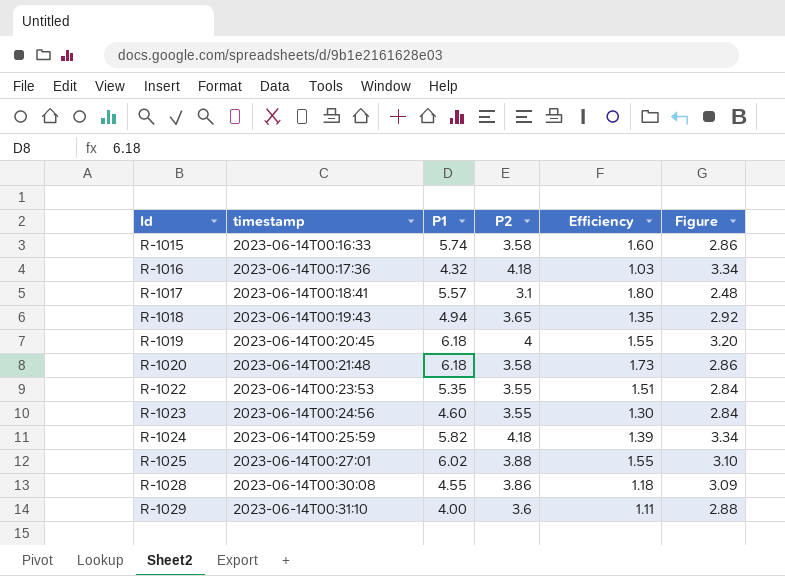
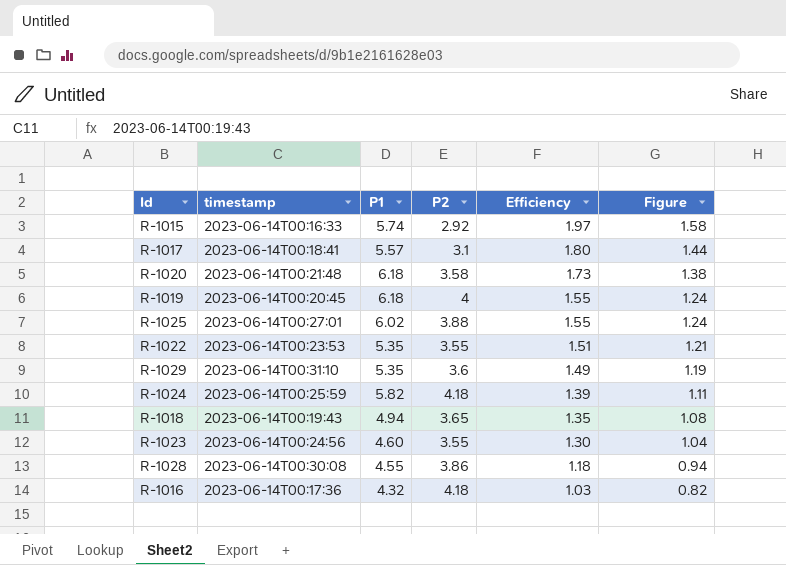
row order: Id ascending -> Efficiency descending
column Figure | formula: [P2] * 0.8 -> [Efficiency] * 0.8
R-1015 | P2: 3.58 -> 2.92
R-1015 | Efficiency: 1.60 -> 1.97
R-1029 | P1: 4.00 -> 5.35
R-1029 | Efficiency: 1.11 -> 1.49

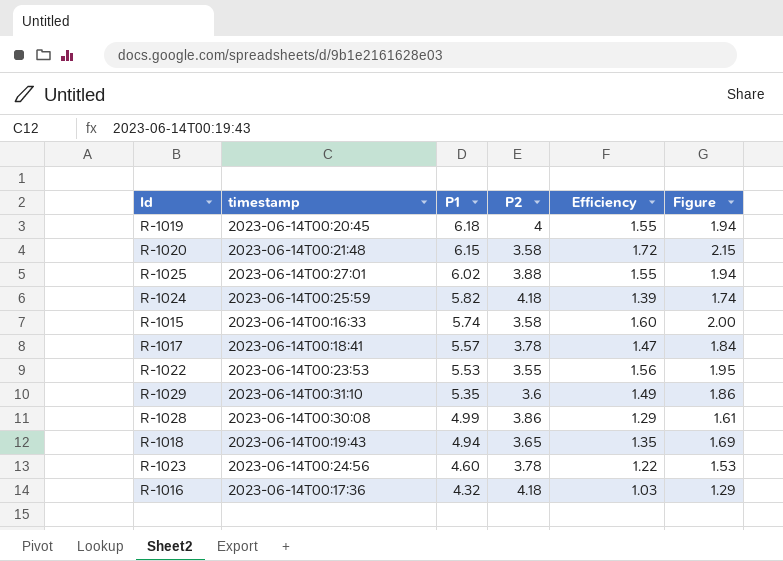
row order: Efficiency descending -> P1 descending
column Figure | formula: [Efficiency] * 0.8 -> [Efficiency] * 1.25
R-1020 | P1: 6.18 -> 6.15
R-1020 | Efficiency: 1.73 -> 1.72
R-1015 | P2: 2.92 -> 3.58
R-1015 | Efficiency: 1.97 -> 1.60
R-1017 | P2: 3.1 -> 3.78
R-1017 | Efficiency: 1.80 -> 1.47
R-1022 | P1: 5.35 -> 5.53
R-1022 | Efficiency: 1.51 -> 1.56
R-1028 | P1: 4.55 -> 4.99
R-1028 | Efficiency: 1.18 -> 1.29
R-1023 | P2: 3.55 -> 3.78
R-1023 | Efficiency: 1.30 -> 1.22

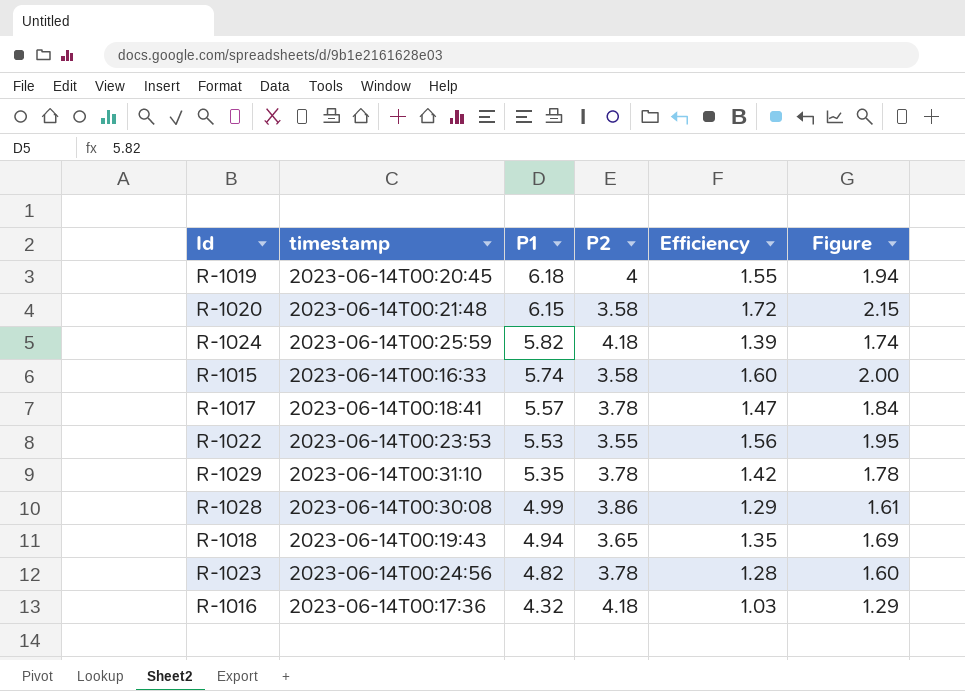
row R-1025: 2023-06-14T00:27:01 | 6.02 | 3.88 | 1.55 | 1.94 -> none
R-1029 | P2: 3.6 -> 3.78
R-1029 | Efficiency: 1.49 -> 1.42
R-1029 | Figure: 1.86 -> 1.78
R-1023 | P1: 4.60 -> 4.82
R-1023 | Efficiency: 1.22 -> 1.28
R-1023 | Figure: 1.53 -> 1.60

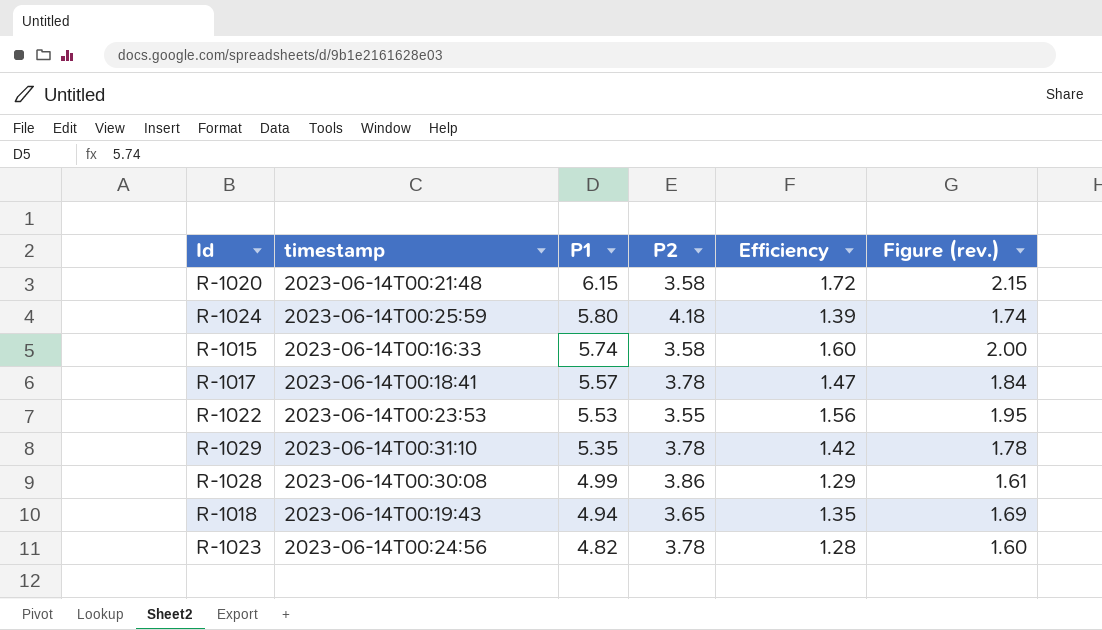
column name: Figure -> Figure (rev.)
row R-1019: 2023-06-14T00:20:45 | 6.18 | 4 | 1.55 | 1.94 -> none
row R-1016: 2023-06-14T00:17:36 | 4.32 | 4.18 | 1.03 | 1.29 -> none
R-1024 | P1: 5.82 -> 5.80

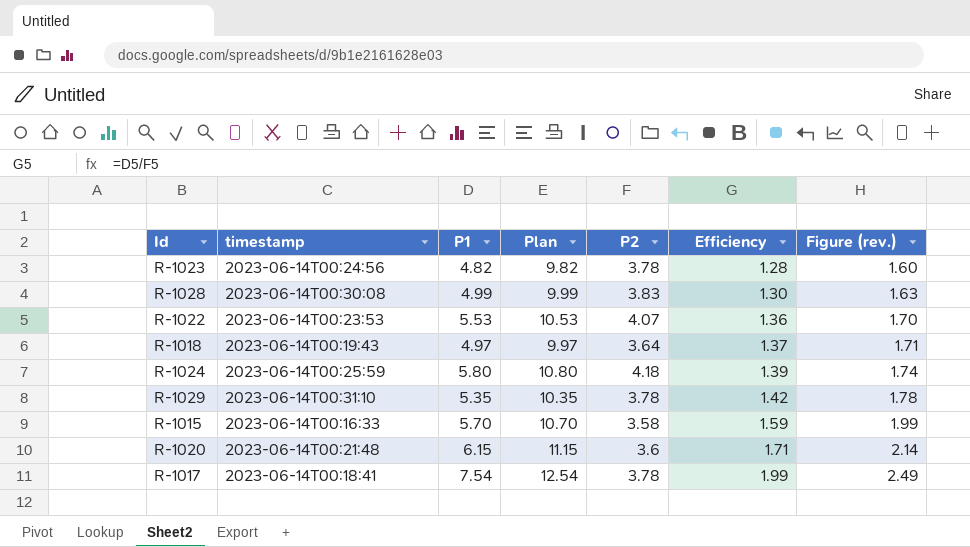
row order: P1 descending -> Efficiency ascending
column Plan | formula: none -> [P1] + 5
R-1028 | P2: 3.86 -> 3.83
R-1028 | Efficiency: 1.29 -> 1.30
R-1028 | Figure (rev.): 1.61 -> 1.63
R-1022 | P2: 3.55 -> 4.07
R-1022 | Efficiency: 1.56 -> 1.36
R-1022 | Figure (rev.): 1.95 -> 1.70
R-1018 | P1: 4.94 -> 4.97
R-1018 | P2: 3.65 -> 3.64
R-1018 | Efficiency: 1.35 -> 1.37
R-1018 | Figure (rev.): 1.69 -> 1.71
R-1015 | P1: 5.74 -> 5.70
R-1015 | Efficiency: 1.60 -> 1.59
R-1015 | Figure (rev.): 2.00 -> 1.99
R-1020 | P2: 3.58 -> 3.6
R-1020 | Efficiency: 1.72 -> 1.71
R-1020 | Figure (rev.): 2.15 -> 2.14
R-1017 | P1: 5.57 -> 7.54
R-1017 | Efficiency: 1.47 -> 1.99
R-1017 | Figure (rev.): 1.84 -> 2.49

